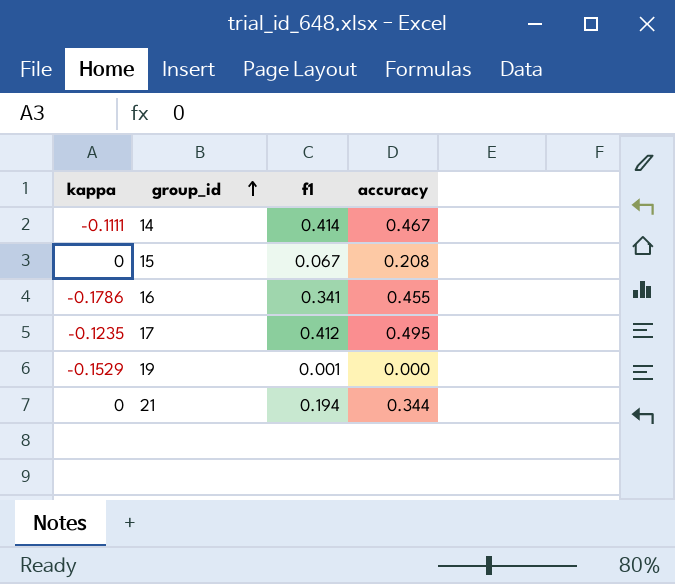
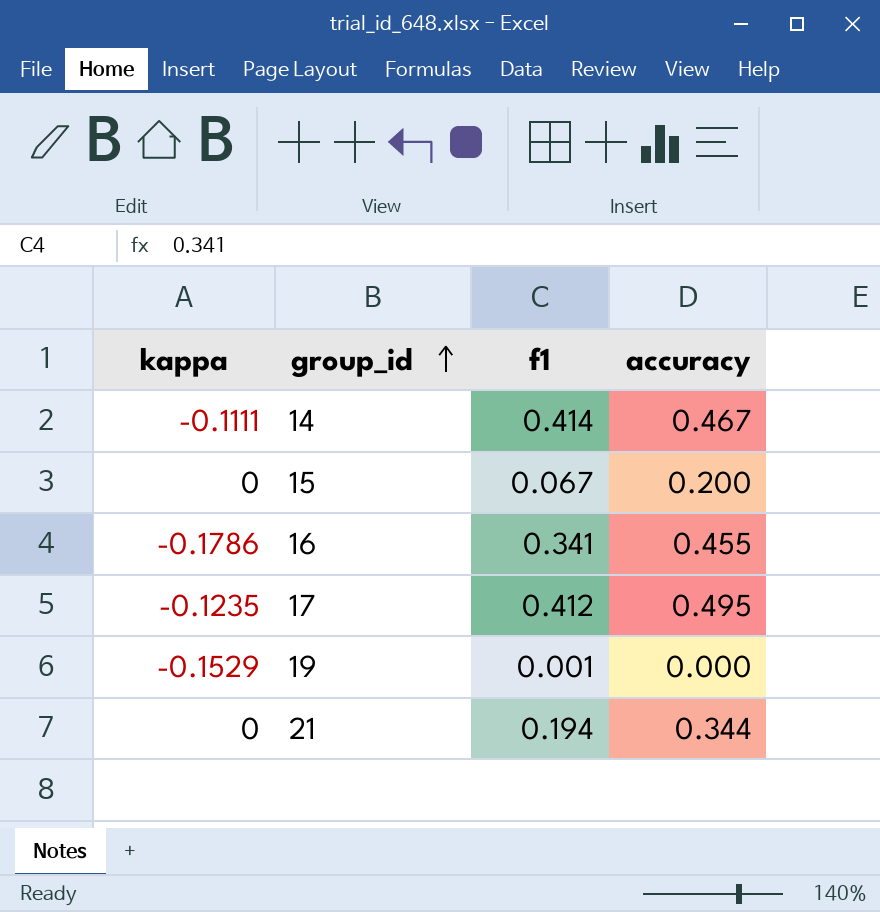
15 | accuracy: 0.208 -> 0.200

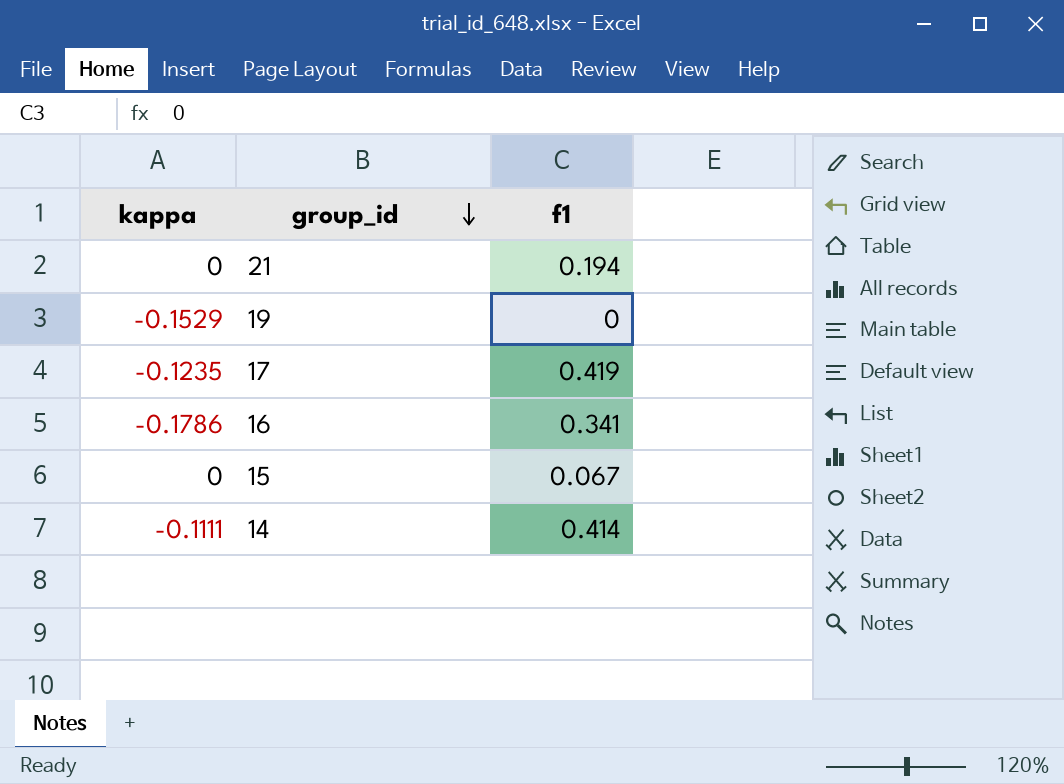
row order: group_id ascending -> group_id descending
column accuracy | position: 4 -> none
19 | f1: 0.001 -> 0
17 | f1: 0.412 -> 0.419

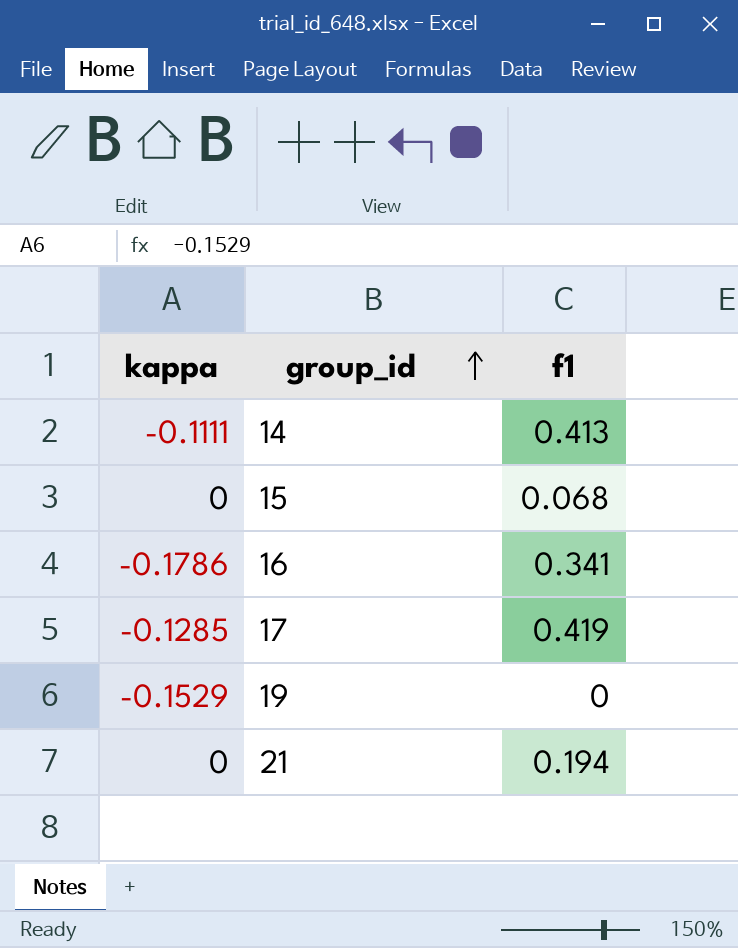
row order: group_id descending -> group_id ascending
14 | f1: 0.414 -> 0.413
15 | f1: 0.067 -> 0.068
17 | kappa: -0.1235 -> -0.1285

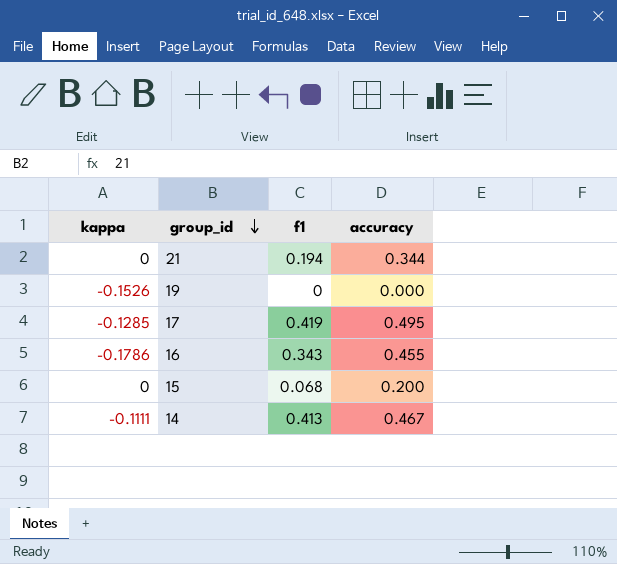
row order: group_id ascending -> group_id descending
column accuracy | position: none -> 4
19 | kappa: -0.1529 -> -0.1526
16 | f1: 0.341 -> 0.343

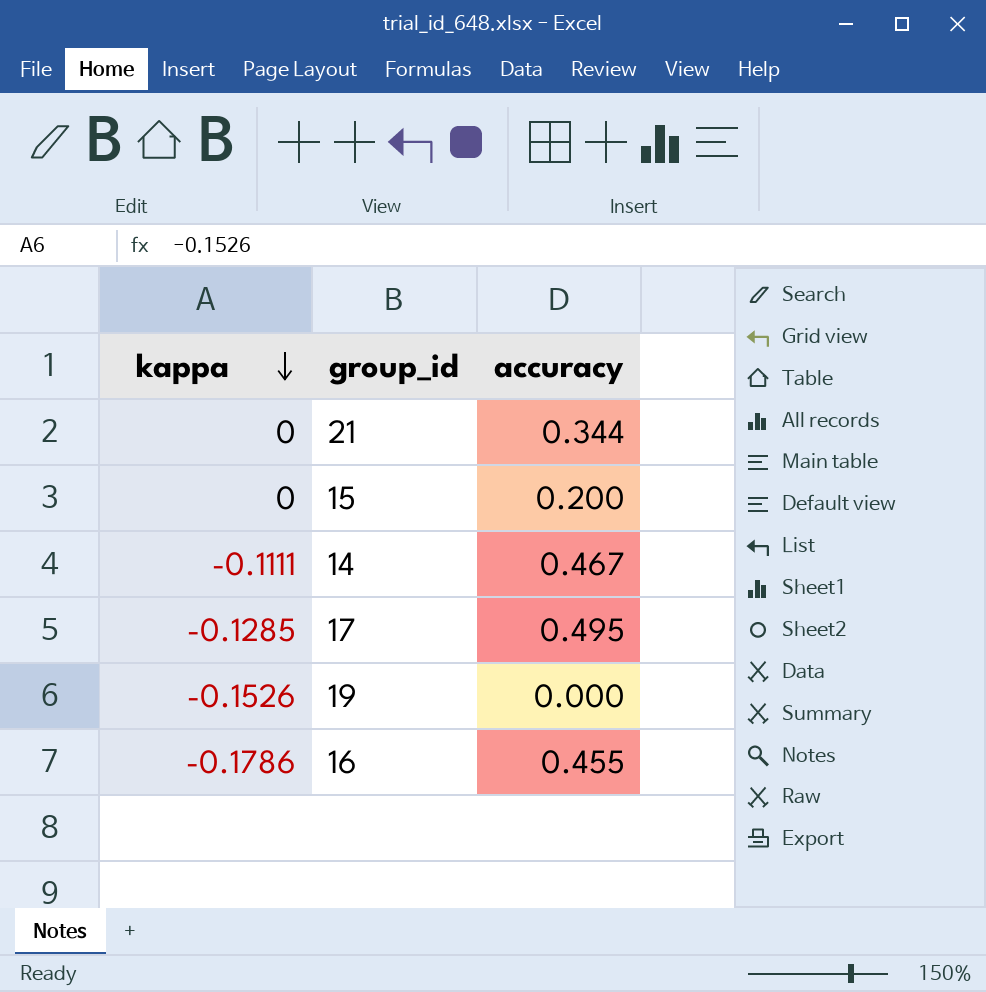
row order: group_id descending -> kappa descending
column f1 | position: 3 -> none

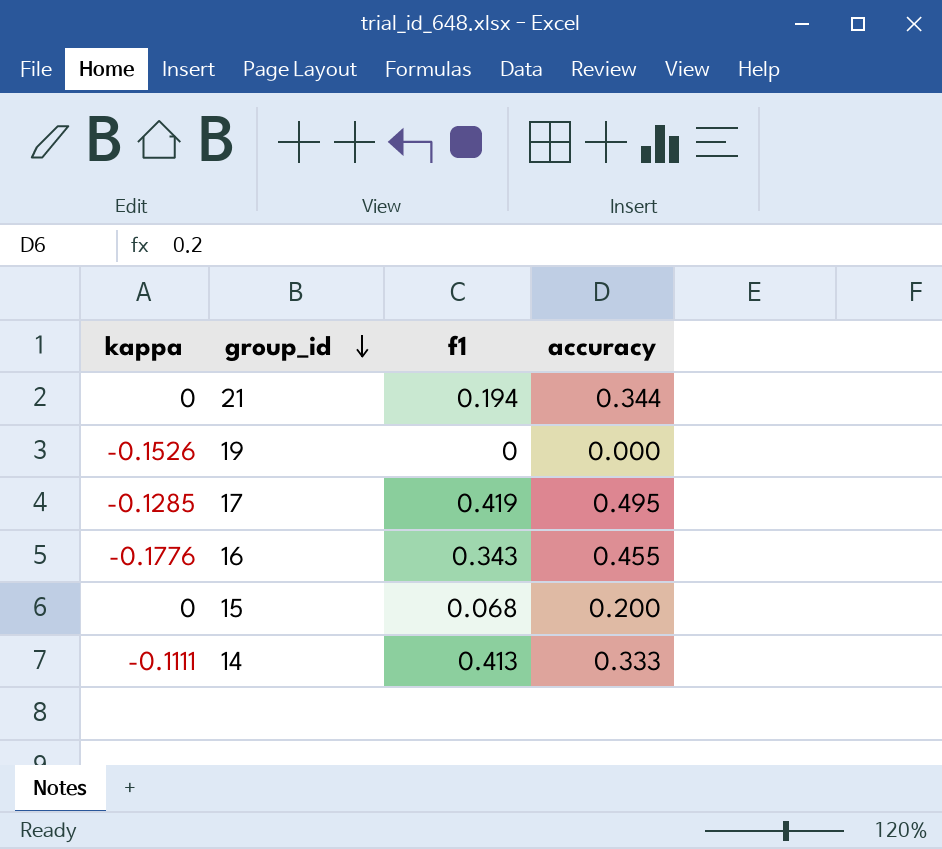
row order: kappa descending -> group_id descending
column f1 | position: none -> 3
16 | kappa: -0.1786 -> -0.1776
14 | accuracy: 0.467 -> 0.333

